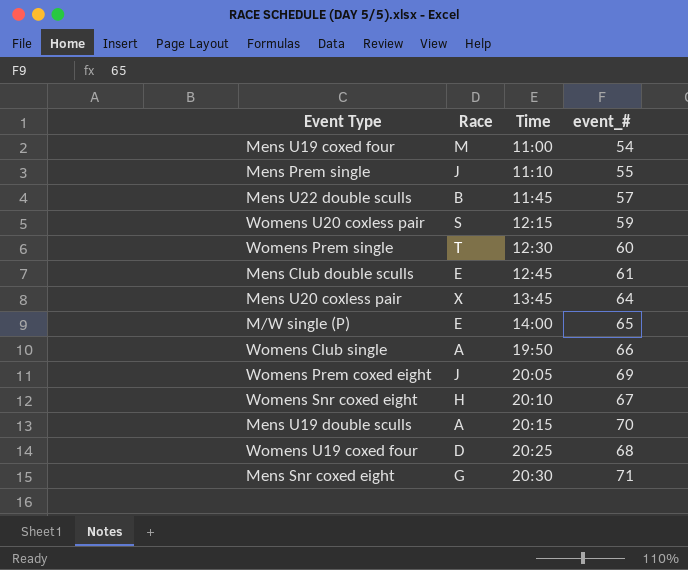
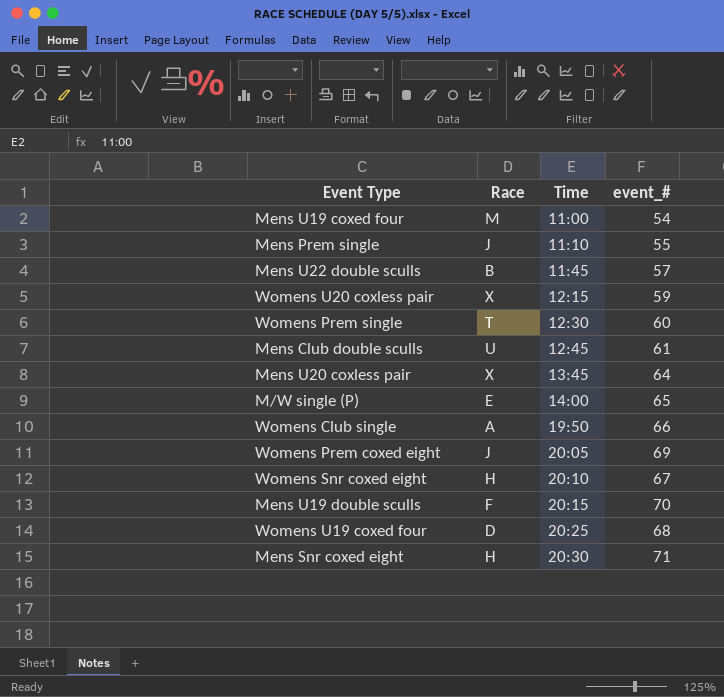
Womens U20 coxless pair | Race: S -> X
Mens Club double sculls | Race: E -> U
Mens U19 double sculls | Race: A -> F
Mens Snr coxed eight | Race: G -> H

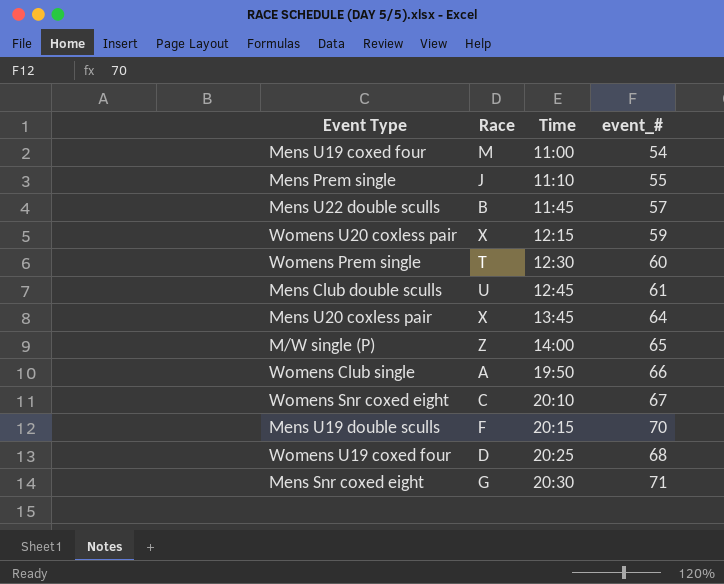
row Womens Prem coxed eight: J | 20:05 | 69 -> none
M/W single (P) | Race: E -> Z
Womens Snr coxed eight | Race: H -> C
Mens Snr coxed eight | Race: H -> G

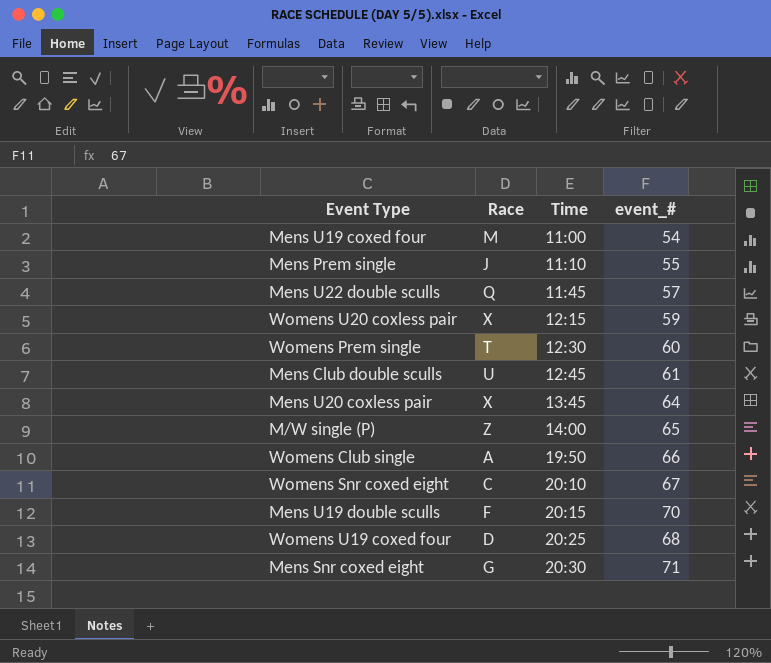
Mens U22 double sculls | Race: B -> Q

